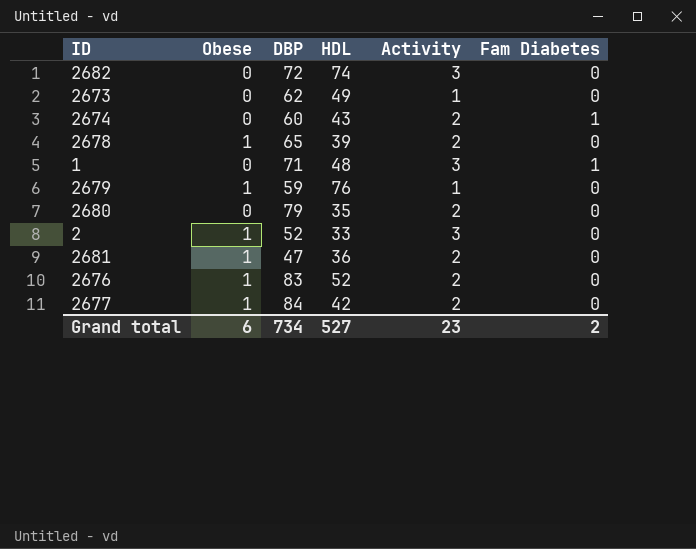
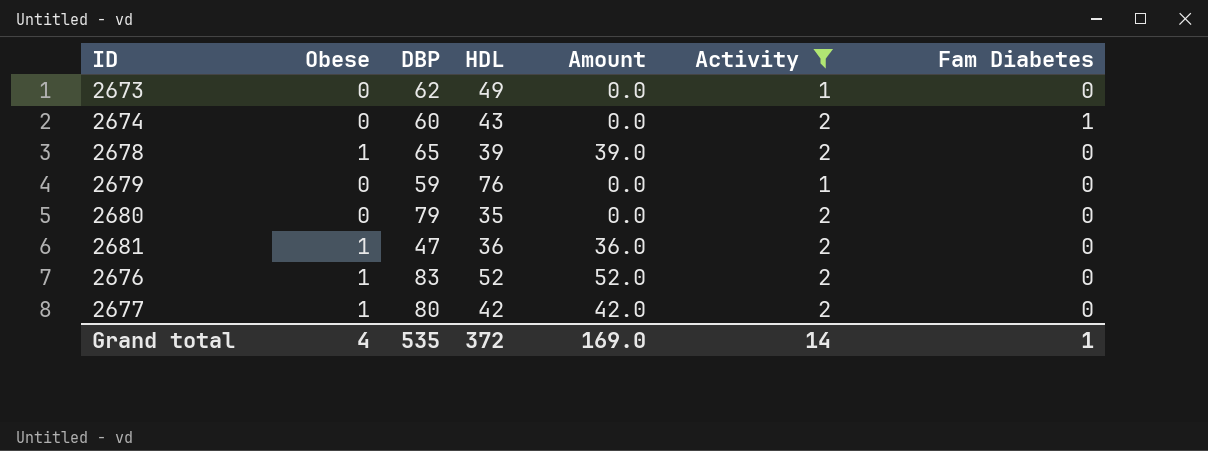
filter: none -> Activity != 3
column Amount | formula: none -> [Obese] * [HDL]
2679 | Obese: 1 -> 0
2677 | DBP: 84 -> 80
Grand total | Obese: 6 -> 4
Grand total | DBP: 734 -> 535
Grand total | HDL: 527 -> 372
Grand total | Activity: 23 -> 14
Grand total | Fam Diabetes: 2 -> 1

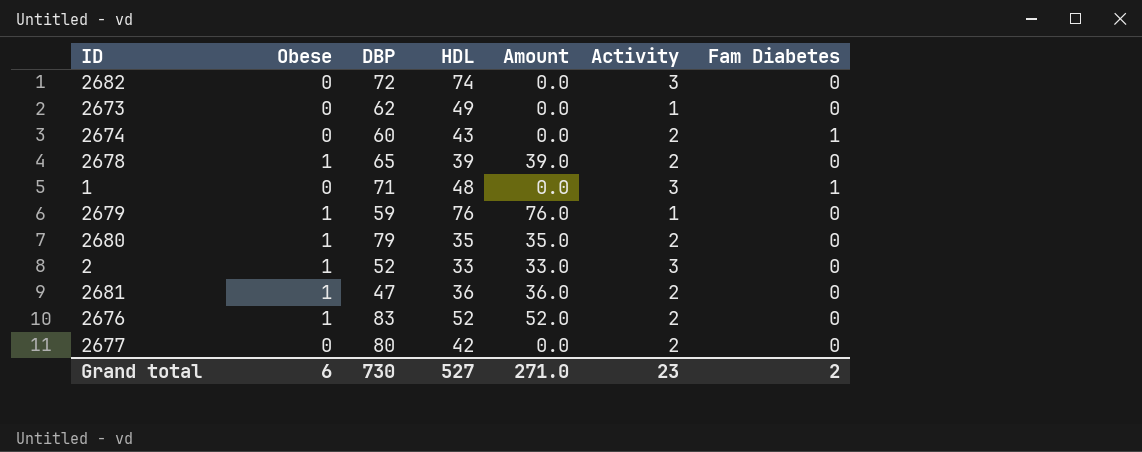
filter: Activity != 3 -> none
2679 | Obese: 0 -> 1
2679 | Amount: 0.0 -> 76.0
2680 | Obese: 0 -> 1
2680 | Amount: 0.0 -> 35.0
2677 | Obese: 1 -> 0
2677 | Amount: 42.0 -> 0.0
Grand total | Obese: 4 -> 6
Grand total | DBP: 535 -> 730
Grand total | HDL: 372 -> 527
Grand total | Amount: 169.0 -> 271.0
Grand total | Activity: 14 -> 23
Grand total | Fam Diabetes: 1 -> 2

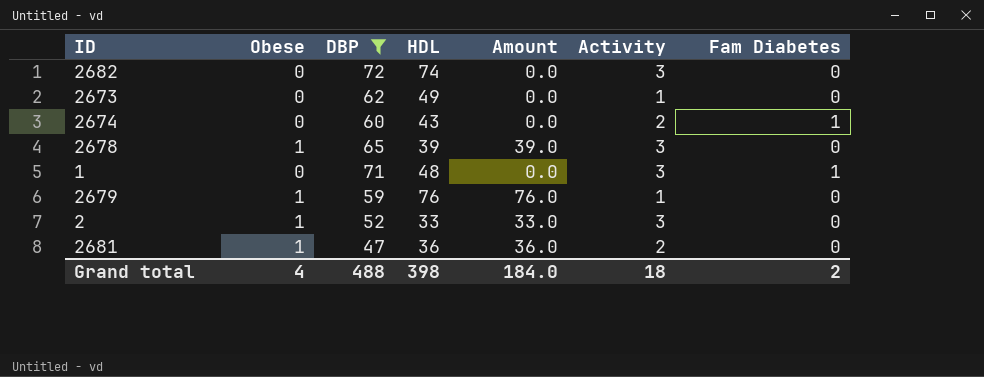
filter: none -> DBP <= 72
2678 | Activity: 2 -> 3
Grand total | Obese: 6 -> 4
Grand total | DBP: 730 -> 488
Grand total | HDL: 527 -> 398
Grand total | Amount: 271.0 -> 184.0
Grand total | Activity: 23 -> 18

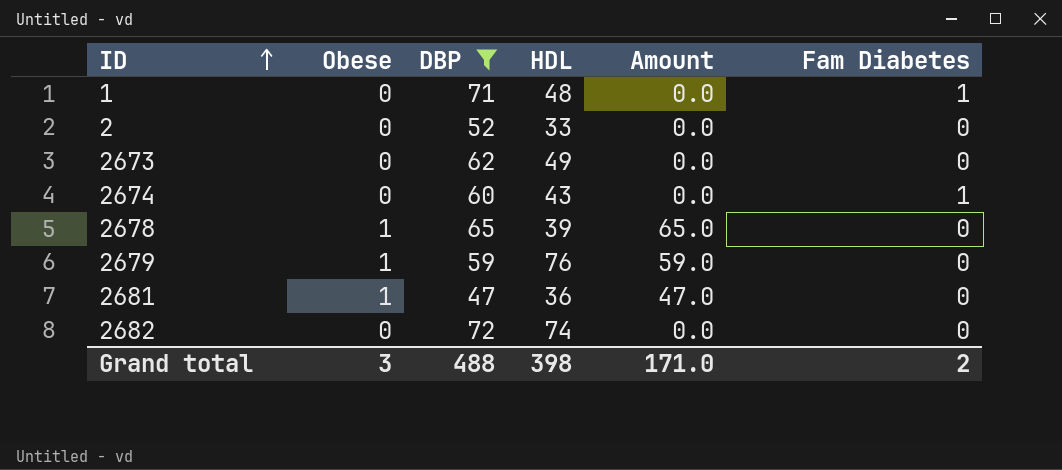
row order: none -> ID ascending
column Activity | position: 6 -> none
column Amount | formula: [Obese] * [HDL] -> [Obese] * [DBP]
2 | Obese: 1 -> 0
Grand total | Obese: 4 -> 3
Grand total | Amount: 184.0 -> 171.0

